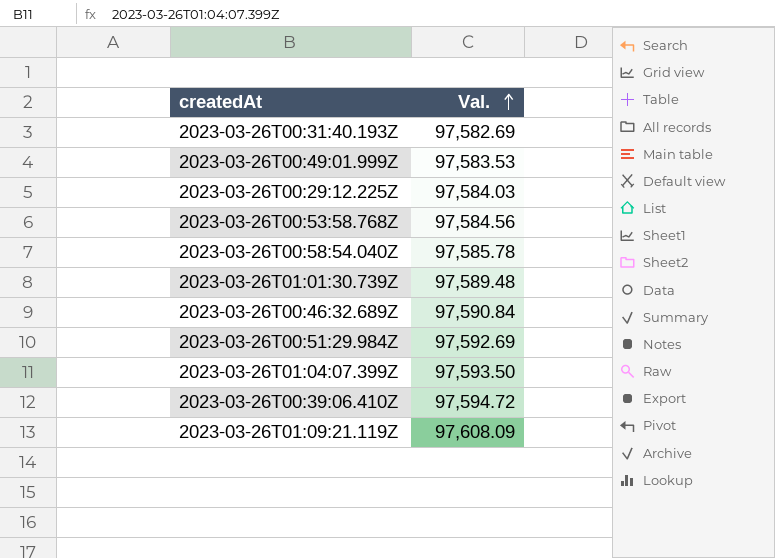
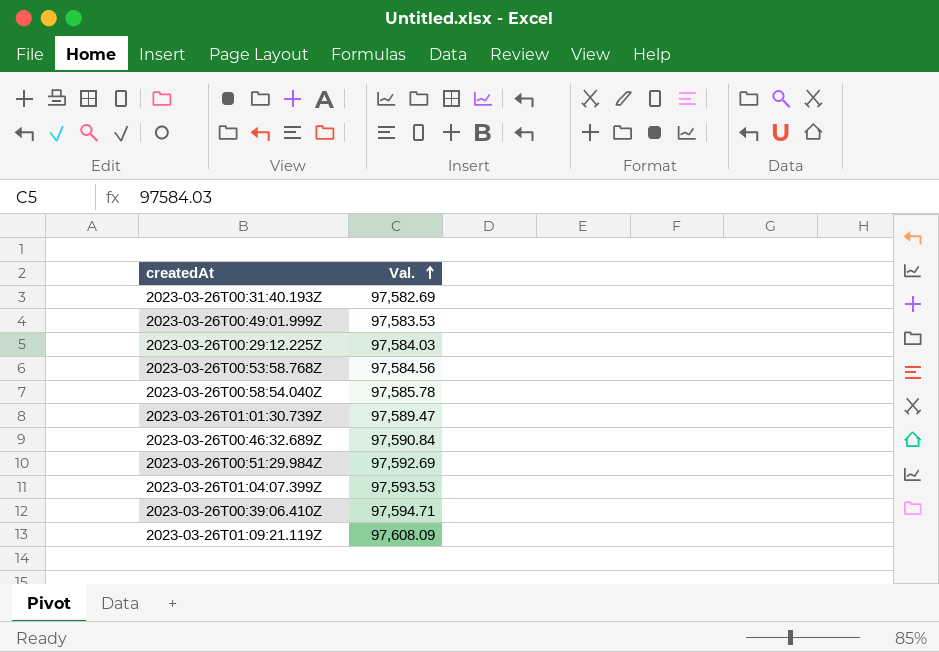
2023-03-26T01:01:30.739Z | Val.: 97,589.48 -> 97,589.47
2023-03-26T01:04:07.399Z | Val.: 97,593.50 -> 97,593.53
2023-03-26T00:39:06.410Z | Val.: 97,594.72 -> 97,594.71

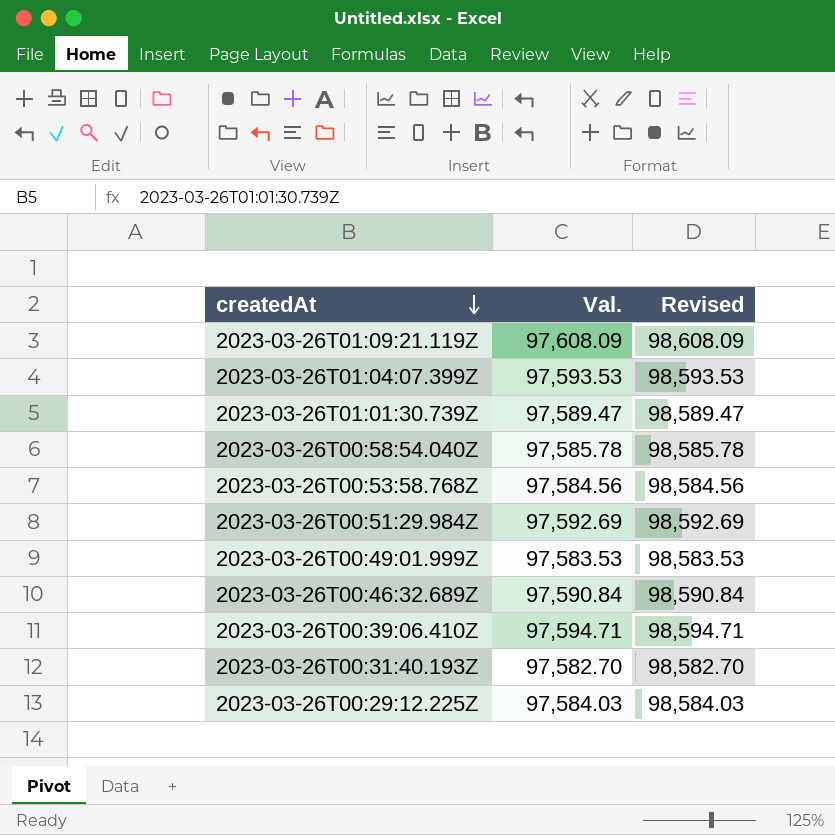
row order: Val. ascending -> createdAt descending
column Revised | formula: none -> [Val.] + 1000
2023-03-26T00:31:40.193Z | Val.: 97,582.69 -> 97,582.70

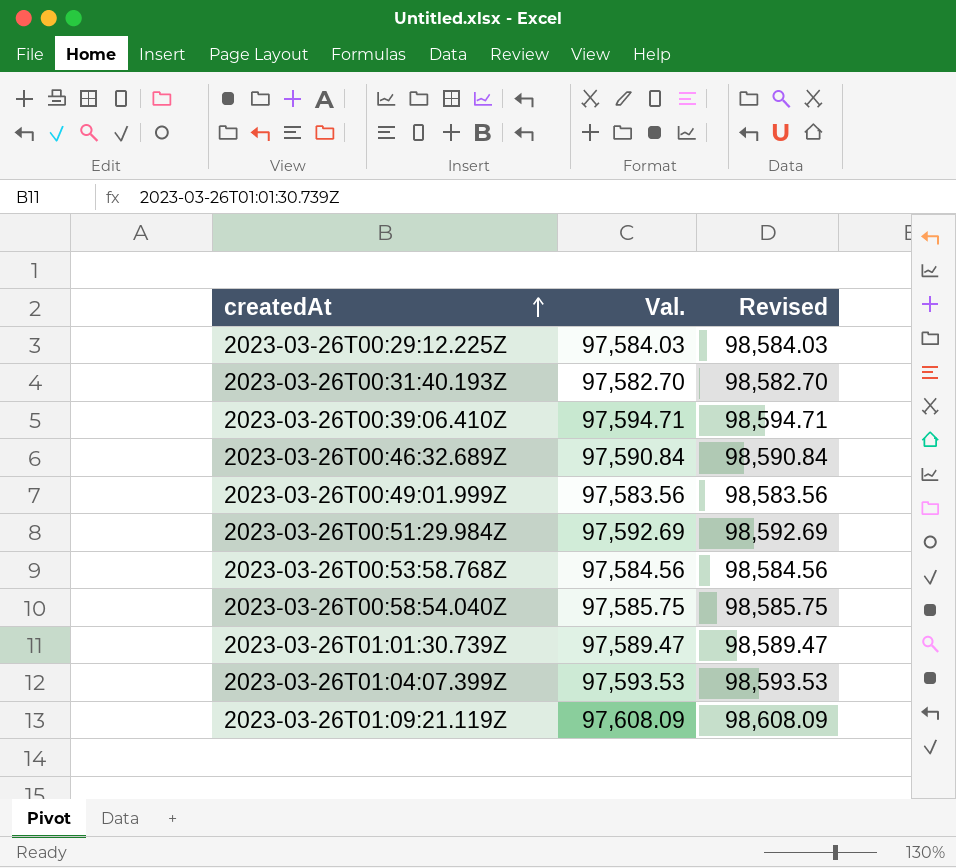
row order: createdAt descending -> createdAt ascending
2023-03-26T00:49:01.999Z | Val.: 97,583.53 -> 97,583.56
2023-03-26T00:49:01.999Z | Revised: 98,583.53 -> 98,583.56
2023-03-26T00:58:54.040Z | Val.: 97,585.78 -> 97,585.75
2023-03-26T00:58:54.040Z | Revised: 98,585.78 -> 98,585.75

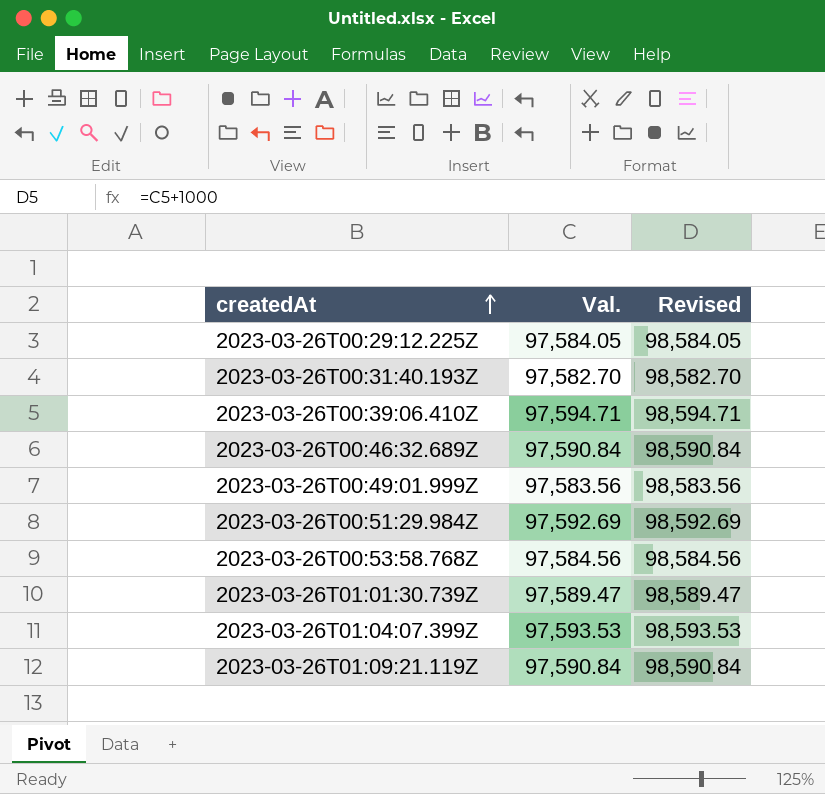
row 2023-03-26T00:58:54.040Z: 97,585.75 | 98,585.75 -> none
2023-03-26T00:29:12.225Z | Val.: 97,584.03 -> 97,584.05
2023-03-26T00:29:12.225Z | Revised: 98,584.03 -> 98,584.05
2023-03-26T01:09:21.119Z | Val.: 97,608.09 -> 97,590.84
2023-03-26T01:09:21.119Z | Revised: 98,608.09 -> 98,590.84

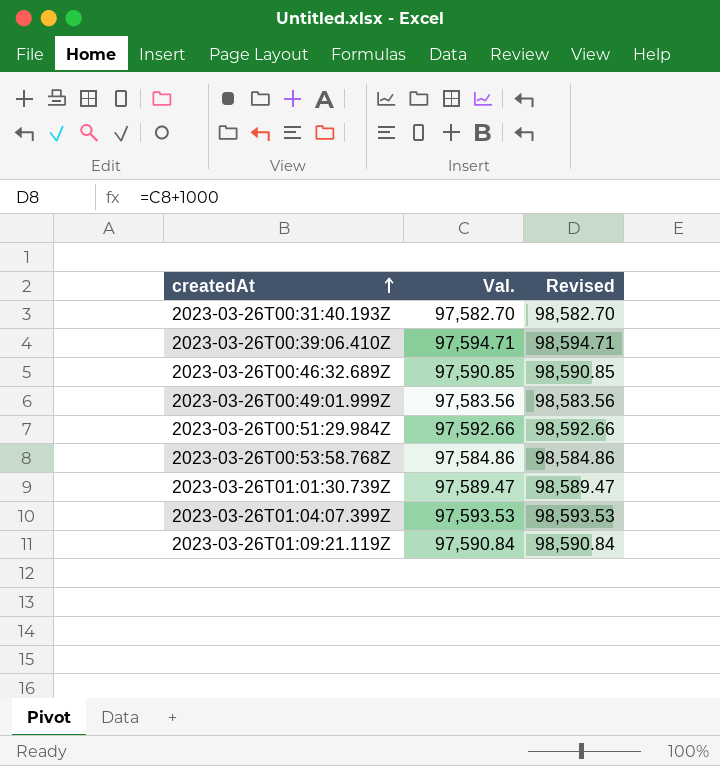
row 2023-03-26T00:29:12.225Z: 97,584.05 | 98,584.05 -> none
2023-03-26T00:46:32.689Z | Val.: 97,590.84 -> 97,590.85
2023-03-26T00:46:32.689Z | Revised: 98,590.84 -> 98,590.85
2023-03-26T00:51:29.984Z | Val.: 97,592.69 -> 97,592.66
2023-03-26T00:51:29.984Z | Revised: 98,592.69 -> 98,592.66
2023-03-26T00:53:58.768Z | Val.: 97,584.56 -> 97,584.86
2023-03-26T00:53:58.768Z | Revised: 98,584.56 -> 98,584.86

